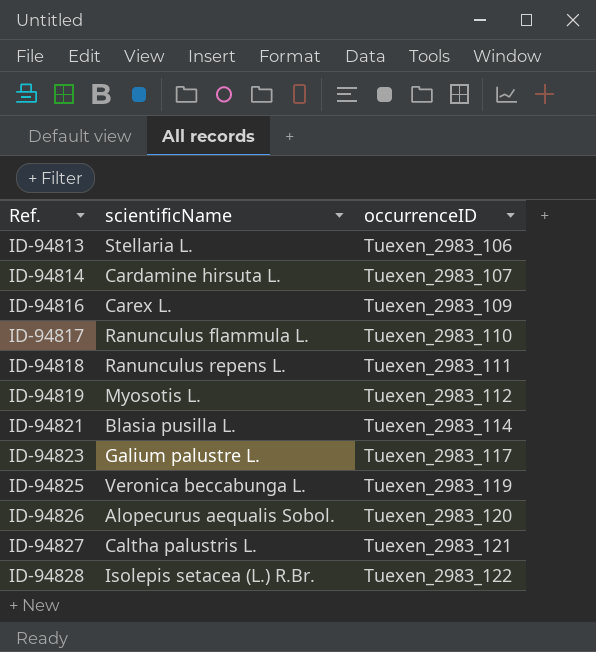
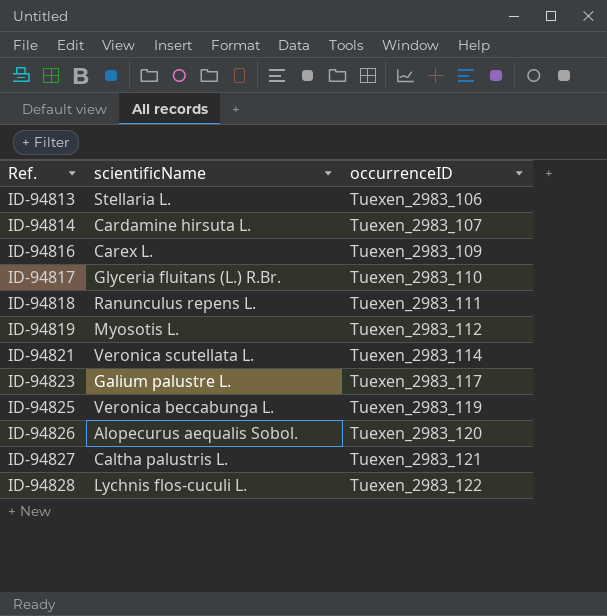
ID-94817 | scientificName: Ranunculus flammula L. -> Glyceria fluitans (L.) R.Br.
ID-94821 | scientificName: Blasia pusilla L. -> Veronica scutellata L.
ID-94828 | scientificName: Isolepis setacea (L.) R.Br. -> Lychnis flos-cuculi L.

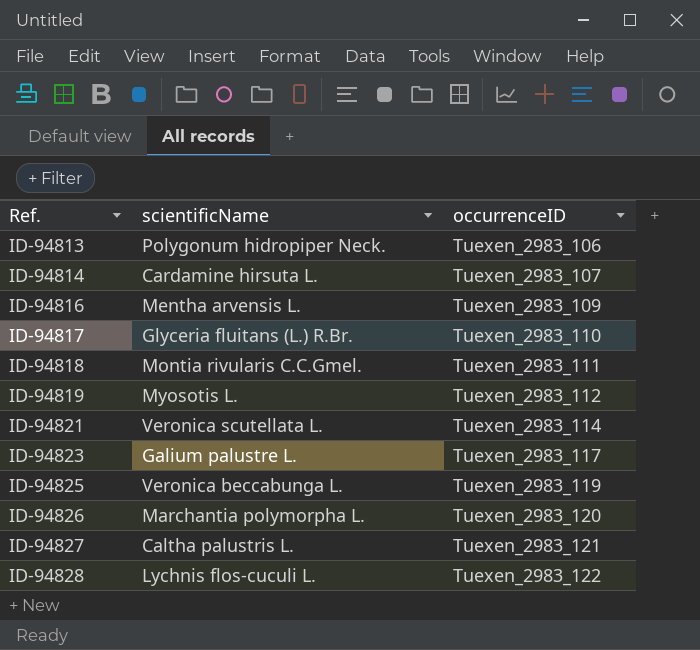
ID-94813 | scientificName: Stellaria L. -> Polygonum hidropiper Neck.
ID-94816 | scientificName: Carex L. -> Mentha arvensis L.
ID-94818 | scientificName: Ranunculus repens L. -> Montia rivularis C.C.Gmel.
ID-94826 | scientificName: Alopecurus aequalis Sobol. -> Marchantia polymorpha L.

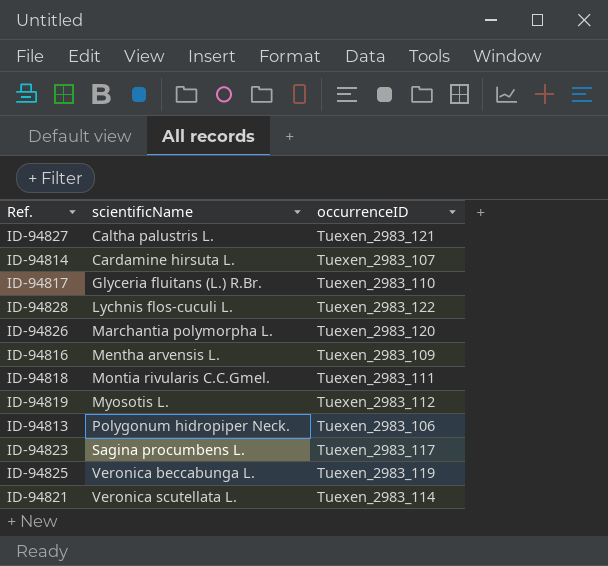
row order: Ref. ascending -> scientificName ascending
ID-94823 | scientificName: Galium palustre L. -> Sagina procumbens L.

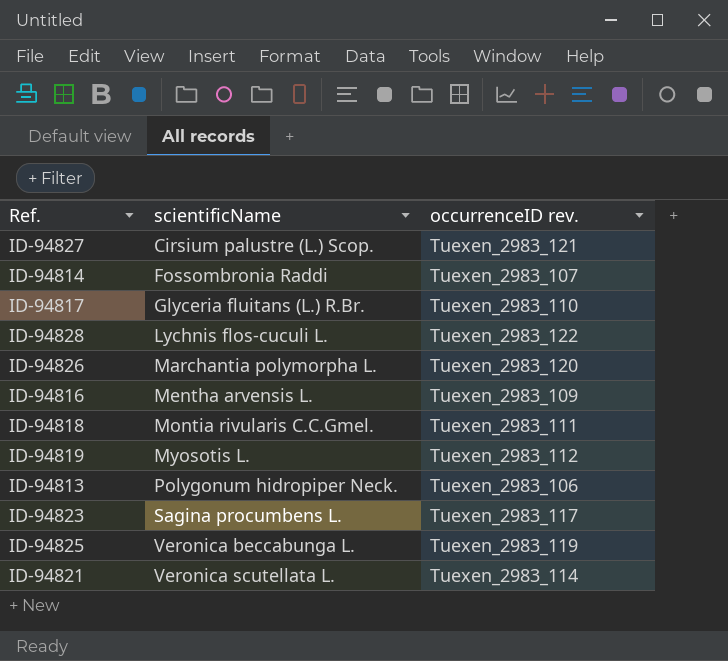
column name: occurrenceID -> occurrenceID rev.
ID-94827 | scientificName: Caltha palustris L. -> Cirsium palustre (L.) Scop.
ID-94814 | scientificName: Cardamine hirsuta L. -> Fossombronia Raddi

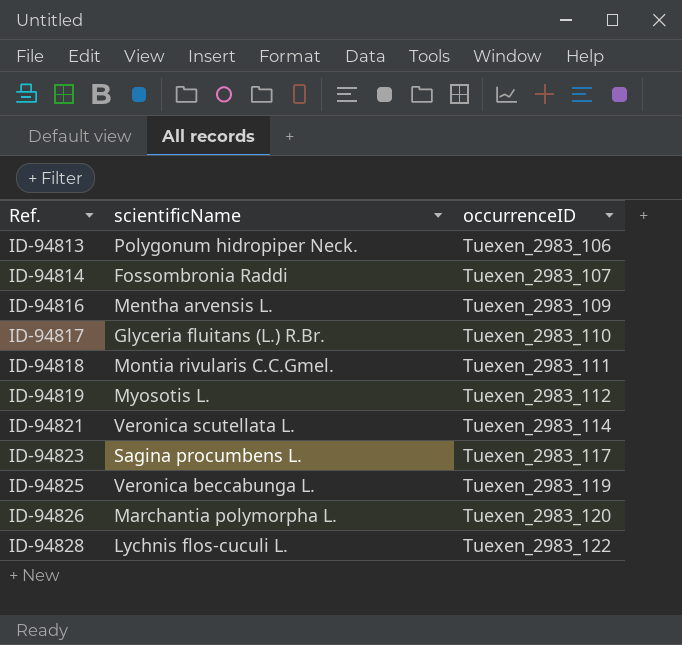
row order: scientificName ascending -> Ref. ascending
column name: occurrenceID rev. -> occurrenceID
row ID-94827: Cirsium palustre (L.) Scop. | Tuexen_2983_121 -> none

